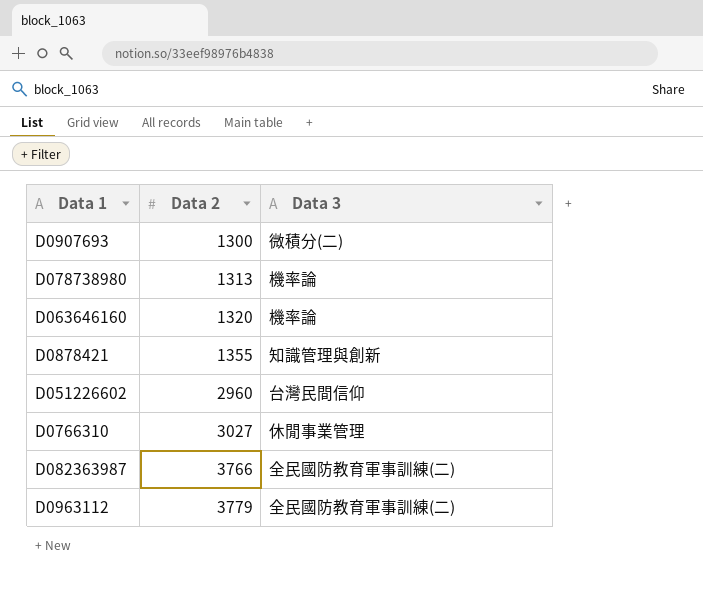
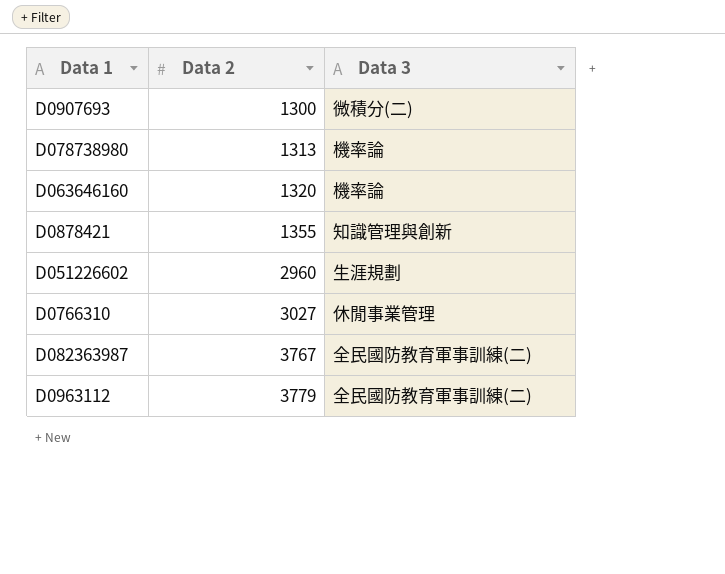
D051226602 | Data 3: 台灣民間信仰 -> 生涯規劃
D082363987 | Data 2: 3766 -> 3767

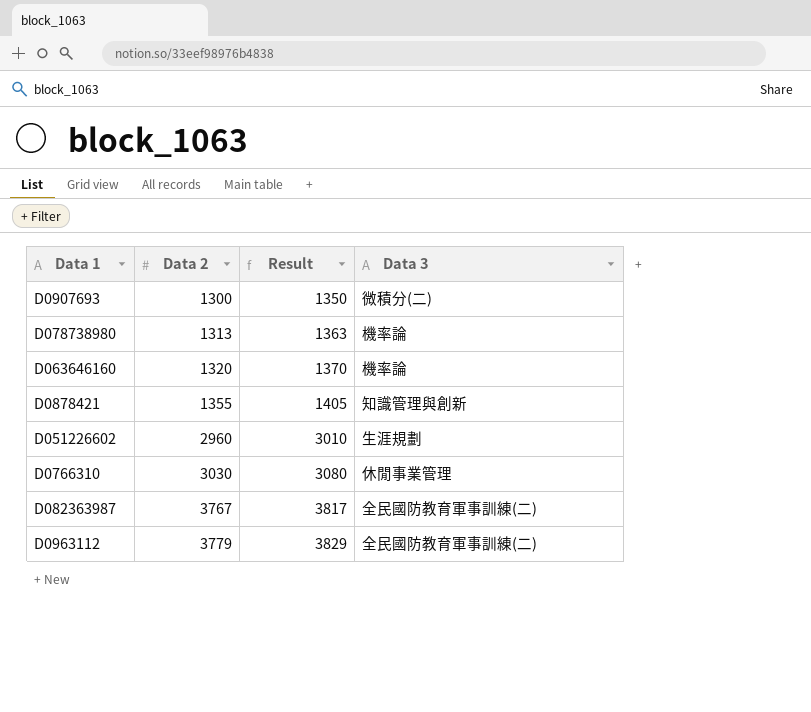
column Result | formula: none -> [Data 2] + 50
D0766310 | Data 2: 3027 -> 3030

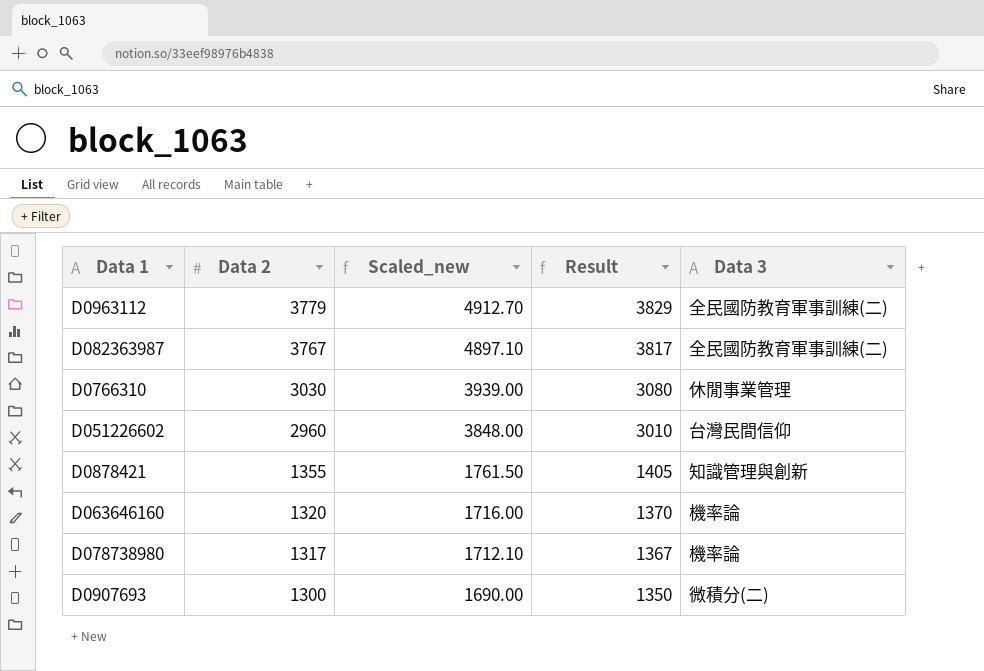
row order: Data 2 ascending -> Data 2 descending
column Scaled_new | formula: none -> [Data 2] * 1.3
D051226602 | Data 3: 生涯規劃 -> 台灣民間信仰
D078738980 | Data 2: 1313 -> 1317
D078738980 | Result: 1363 -> 1367

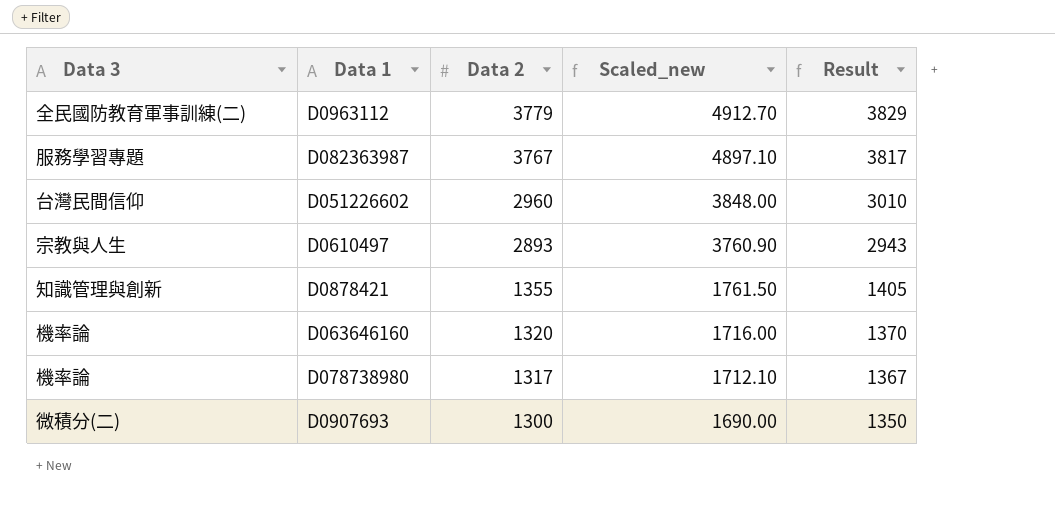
column Data 3 | position: 5 -> 1
row D0766310: 3030 | 3939.00 | 3080 | 休閒事業管理 -> none
D082363987 | Data 3: 全民國防教育軍事訓練(二) -> 服務學習專題
row D0610497: none -> 宗教與人生 | 2893 | 3760.90 | 2943

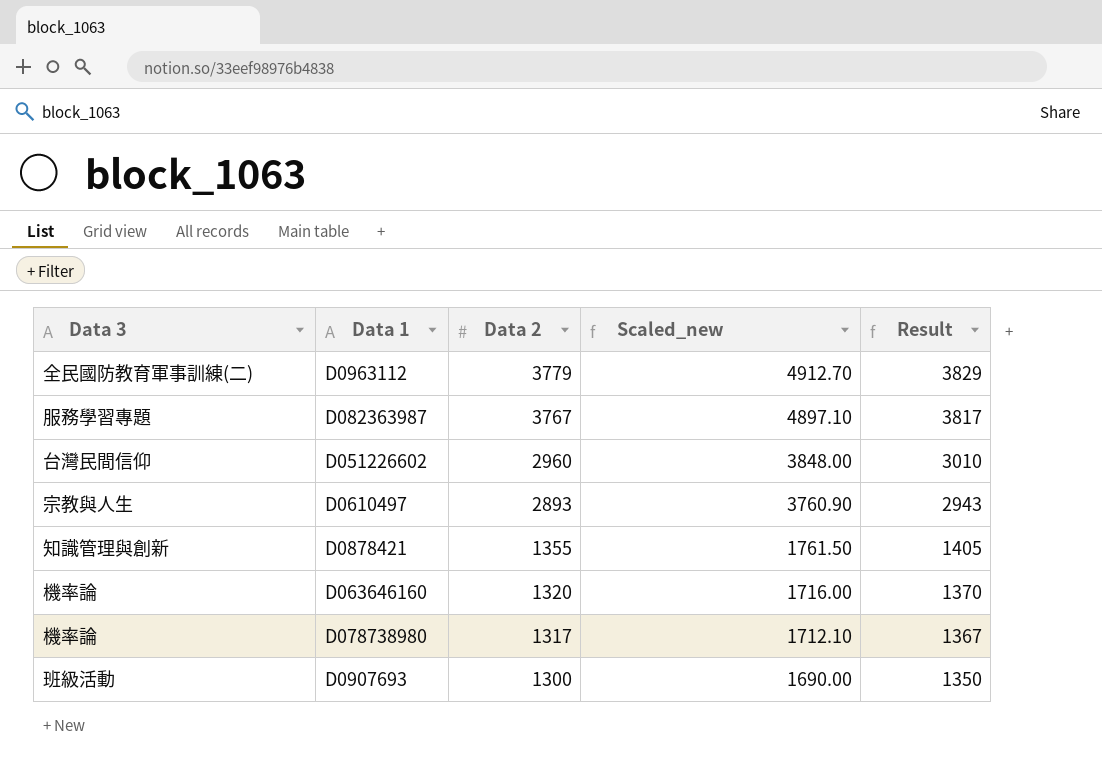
D0907693 | Data 3: 微積分(二) -> 班級活動

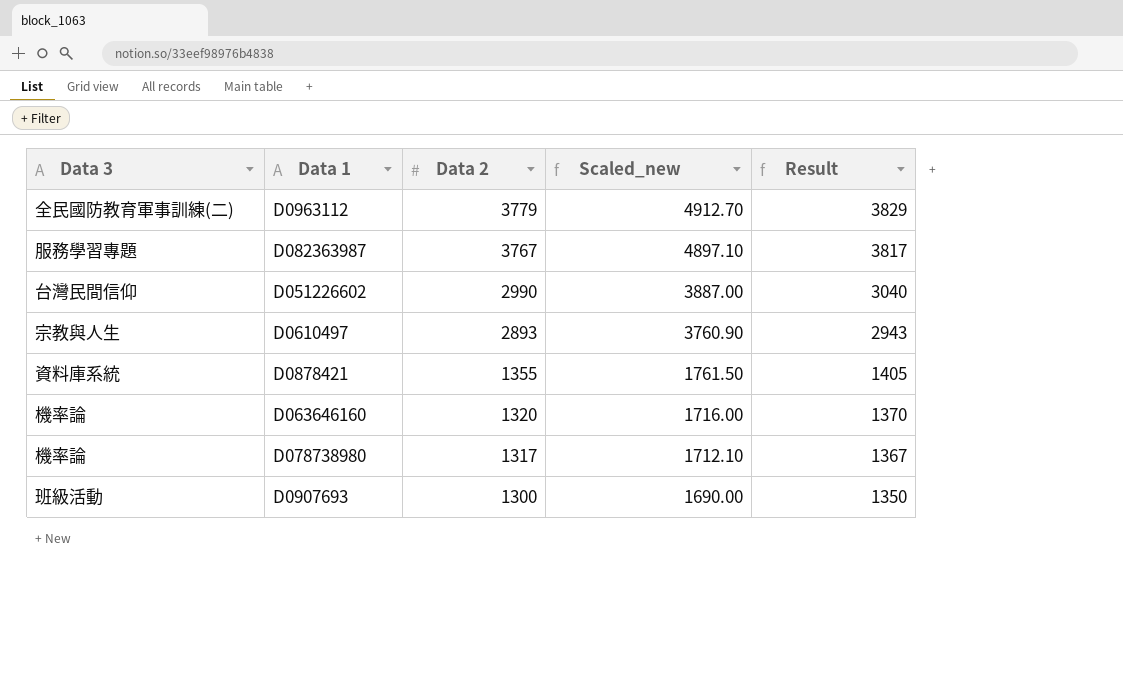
D051226602 | Data 2: 2960 -> 2990
D051226602 | Scaled_new: 3848.00 -> 3887.00
D051226602 | Result: 3010 -> 3040
D0878421 | Data 3: 知識管理與創新 -> 資料庫系統

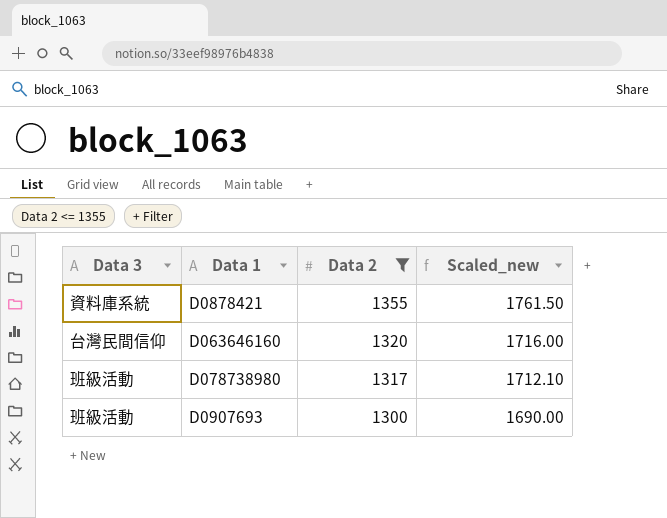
filter: none -> Data 2 <= 1355
column Result | formula: [Data 2] + 50 -> none
D063646160 | Data 3: 機率論 -> 台灣民間信仰
D078738980 | Data 3: 機率論 -> 班級活動

